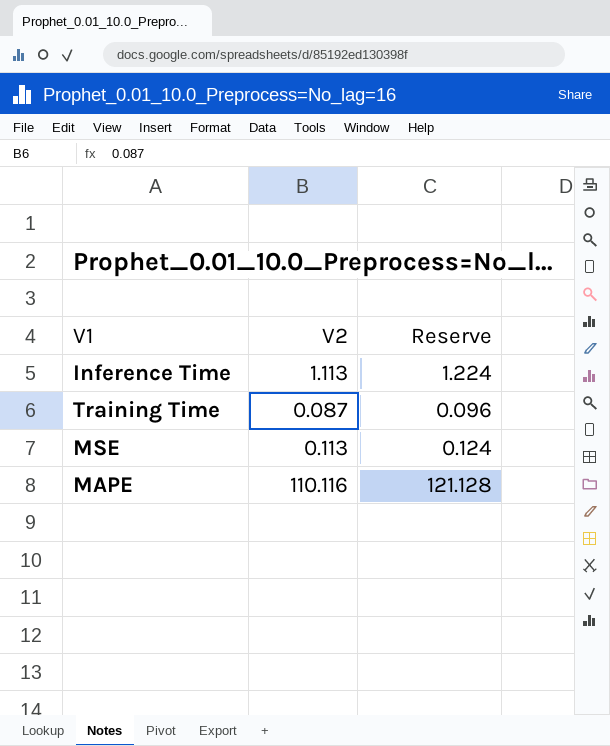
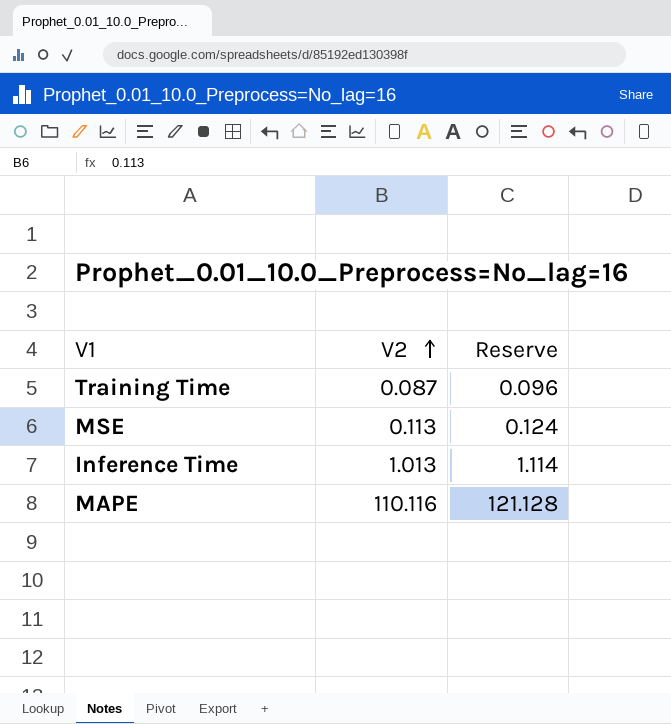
row order: none -> V2 ascending
Inference Time | V2: 1.113 -> 1.013
Inference Time | Reserve: 1.224 -> 1.114

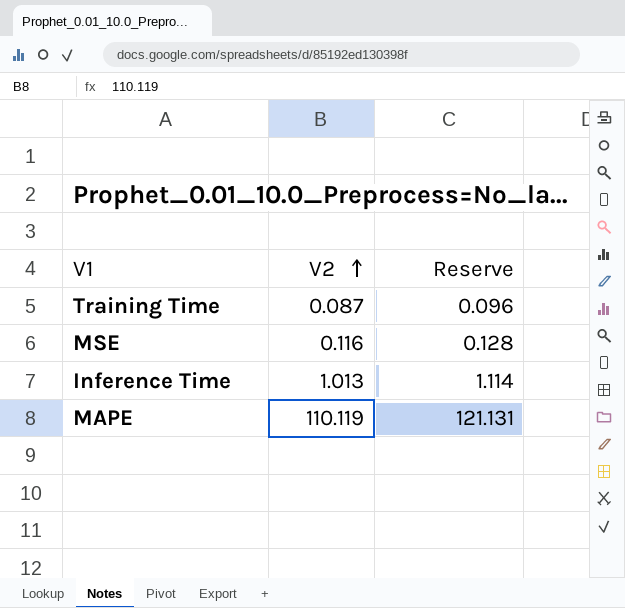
MSE | V2: 0.113 -> 0.116
MSE | Reserve: 0.124 -> 0.128
MAPE | V2: 110.116 -> 110.119
MAPE | Reserve: 121.128 -> 121.131

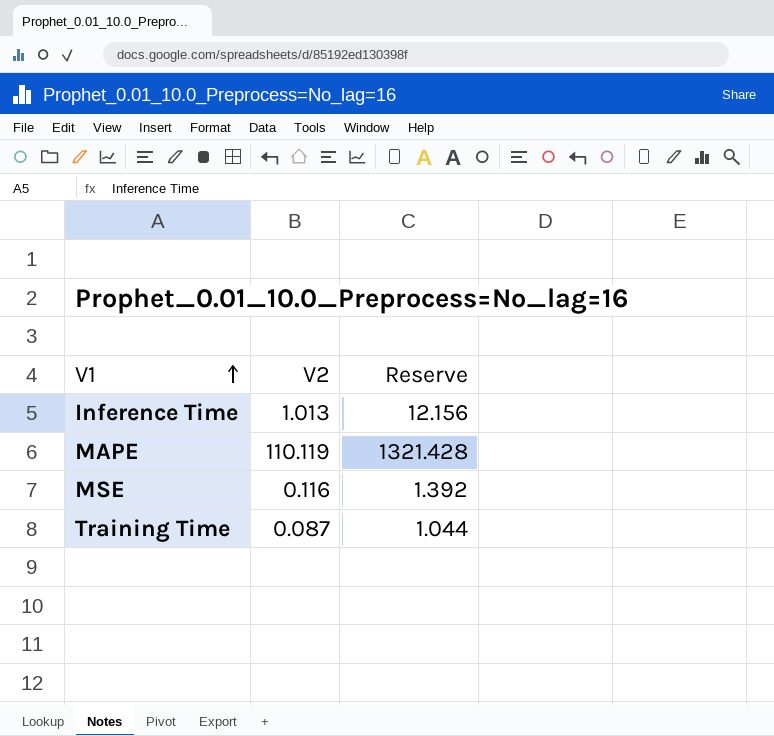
row order: V2 ascending -> V1 ascending
column Reserve | formula: [V2] * 1.1 -> [V2] * 12

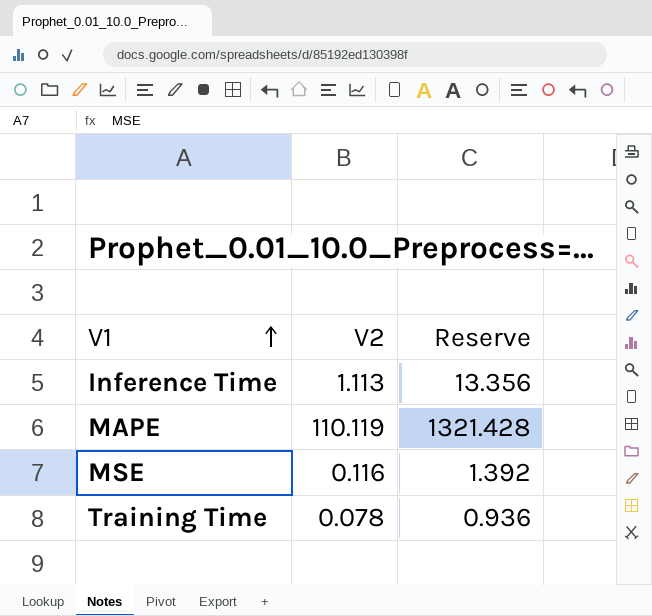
Inference Time | V2: 1.013 -> 1.113
Inference Time | Reserve: 12.156 -> 13.356
Training Time | V2: 0.087 -> 0.078
Training Time | Reserve: 1.044 -> 0.936

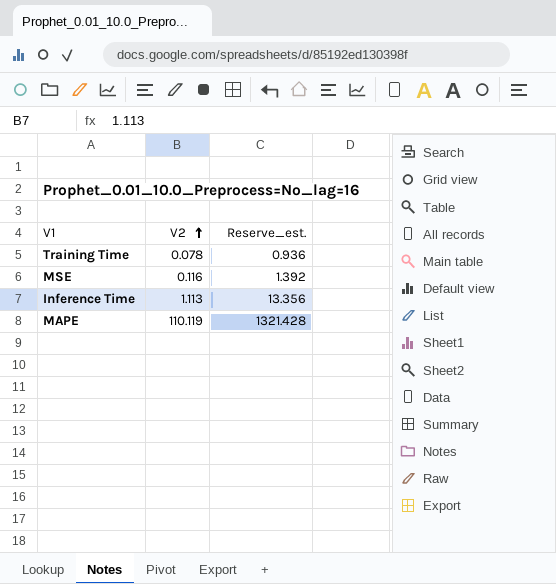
row order: V1 ascending -> V2 ascending
column name: Reserve -> Reserve_est.

